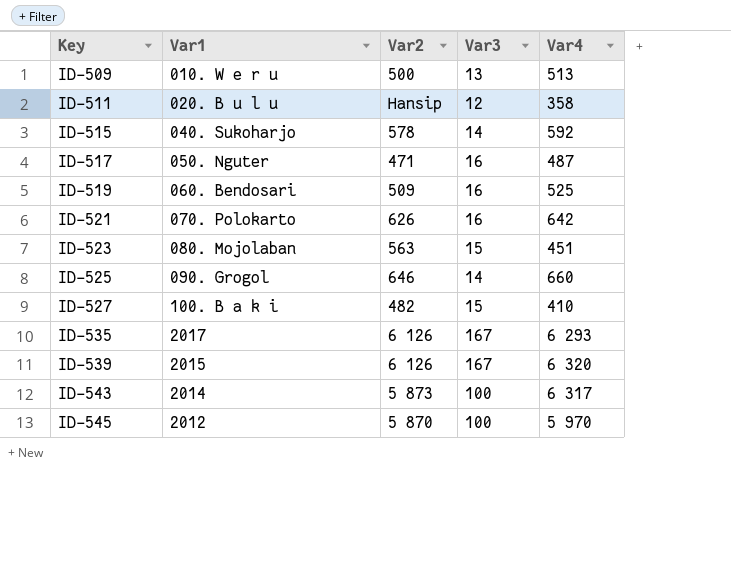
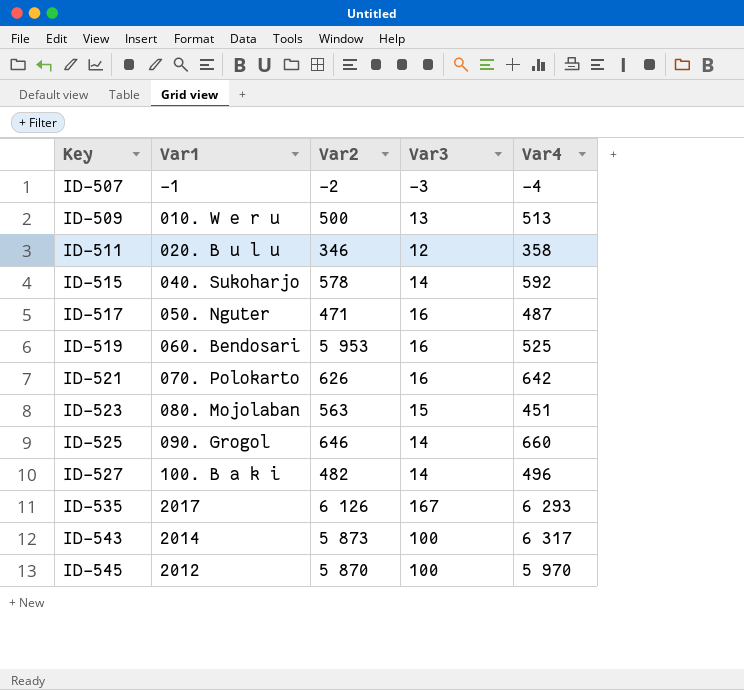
row ID-539: 2015 | 6 126 | 167 | 6 320 -> none
row ID-507: none -> -1 | -2 | -3 | -4
ID-511 | Var2: Hansip -> 346
ID-519 | Var2: 509 -> 5 953
ID-527 | Var3: 15 -> 14
ID-527 | Var4: 410 -> 496

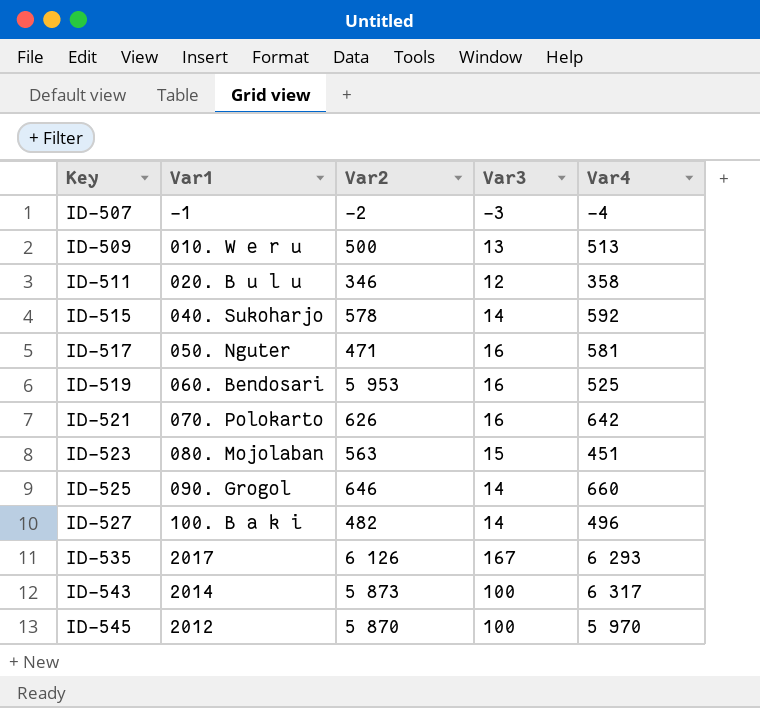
ID-517 | Var4: 487 -> 581

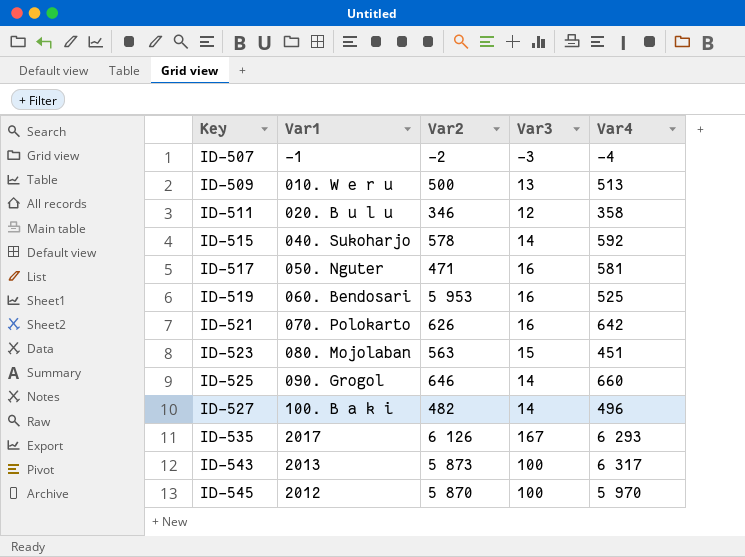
ID-543 | Var1: 2014 -> 2013

